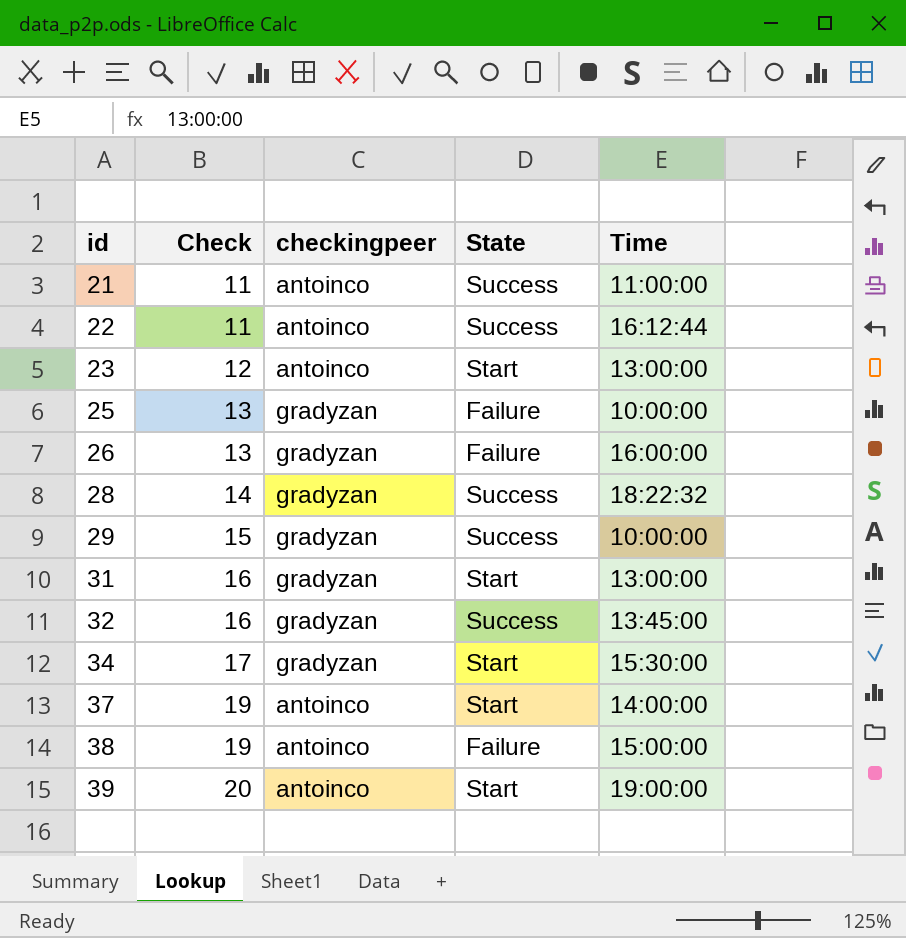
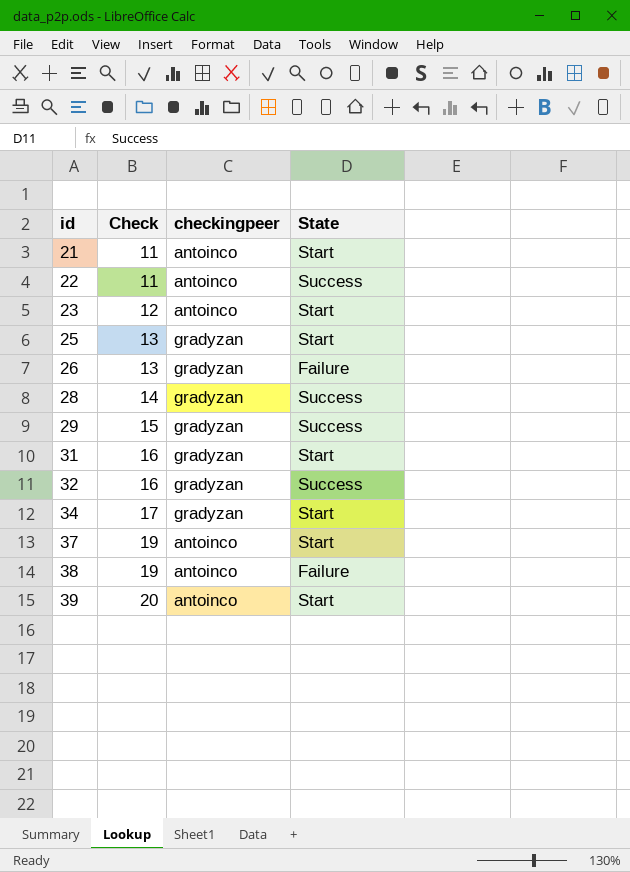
column Time | position: 5 -> none
21 | State: Success -> Start
25 | State: Failure -> Start

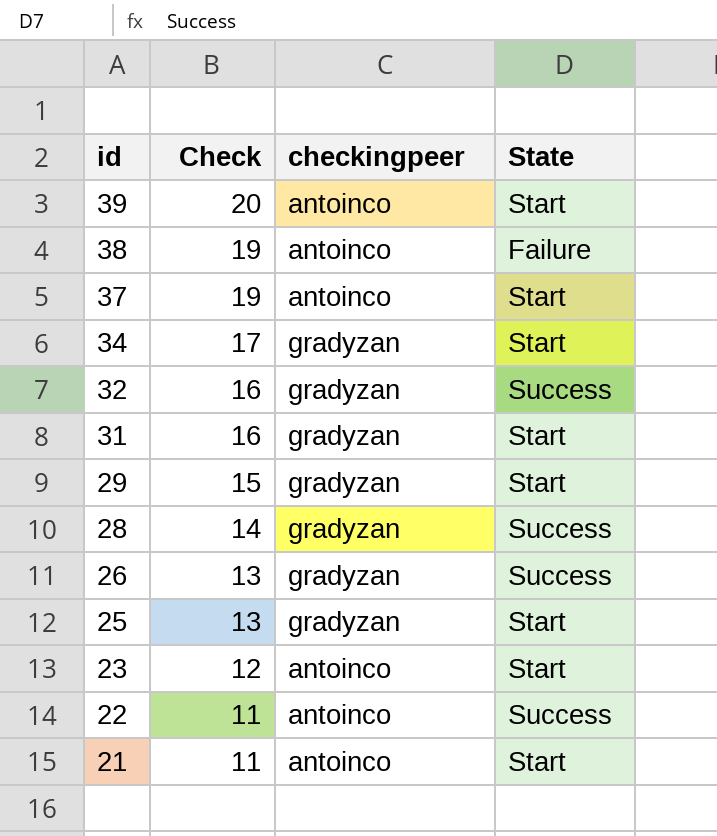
row order: id ascending -> id descending
29 | State: Success -> Start
26 | State: Failure -> Success

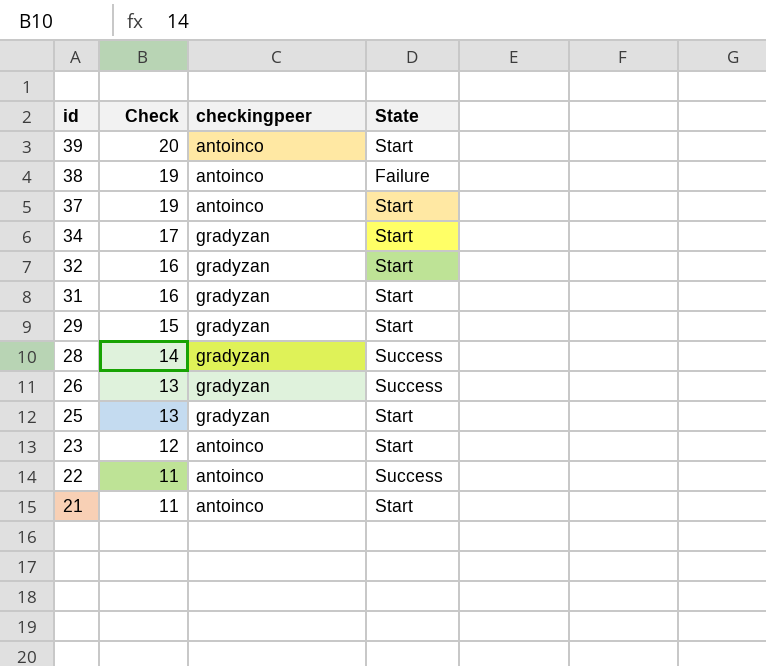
32 | State: Success -> Start

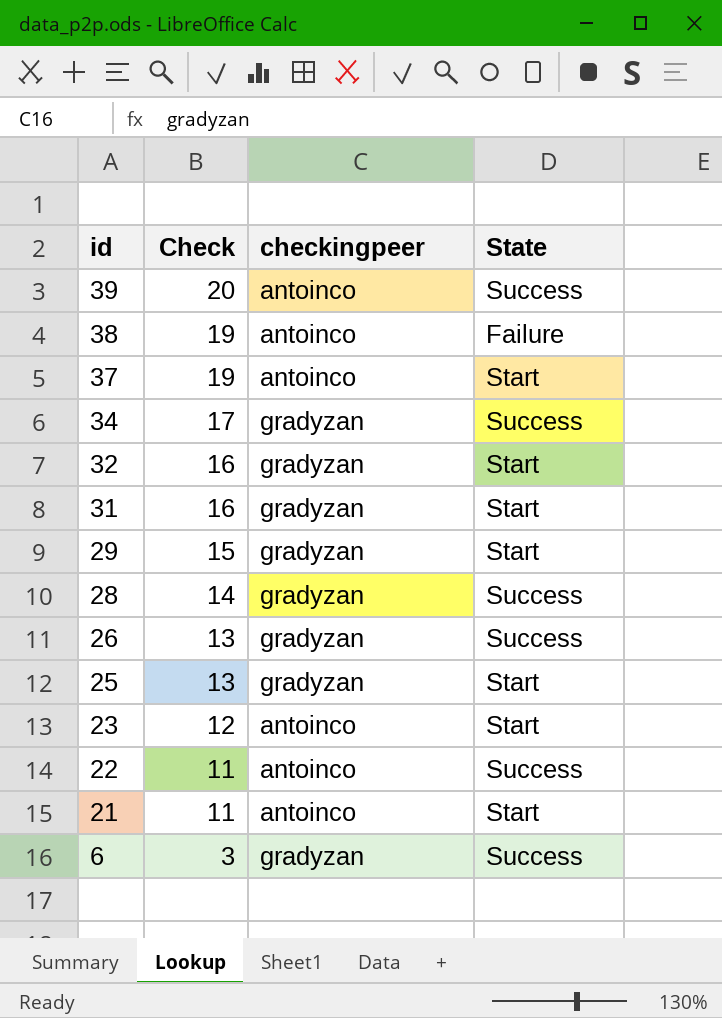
39 | State: Start -> Success
34 | State: Start -> Success
row 6: none -> 3 | gradyzan | Success

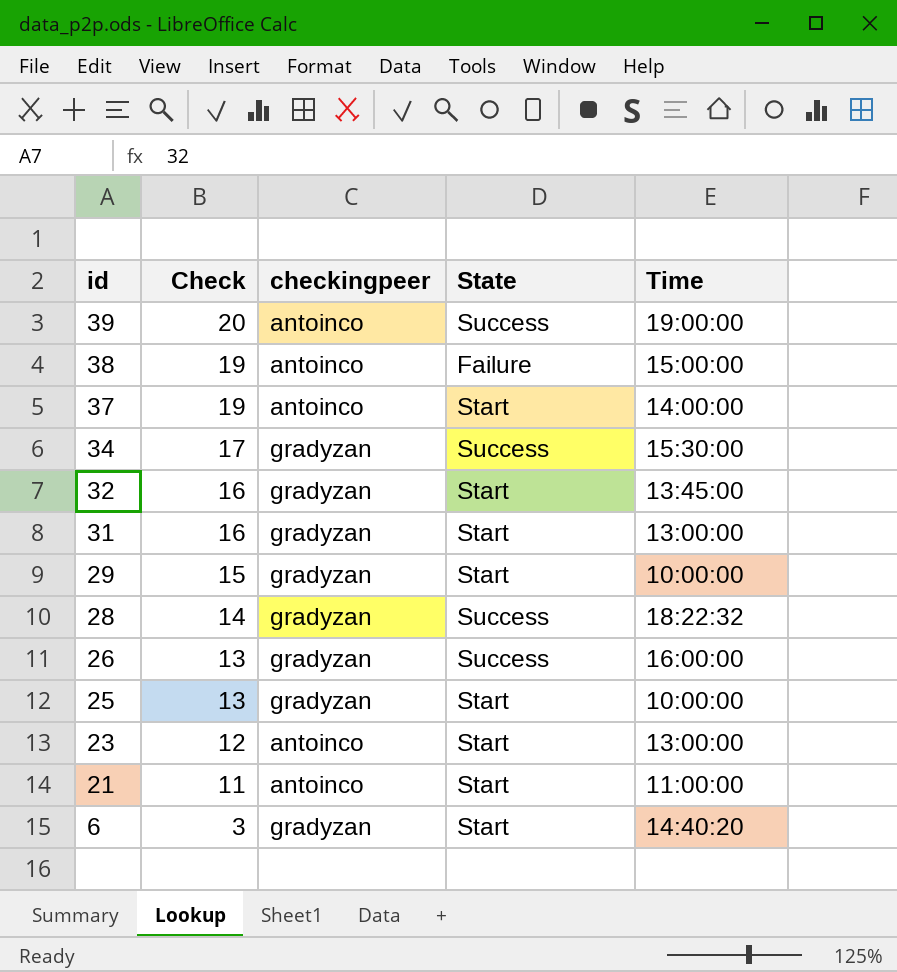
column Time | position: none -> 5
row 22: 11 | antoinco | Success -> none
6 | State: Success -> Start

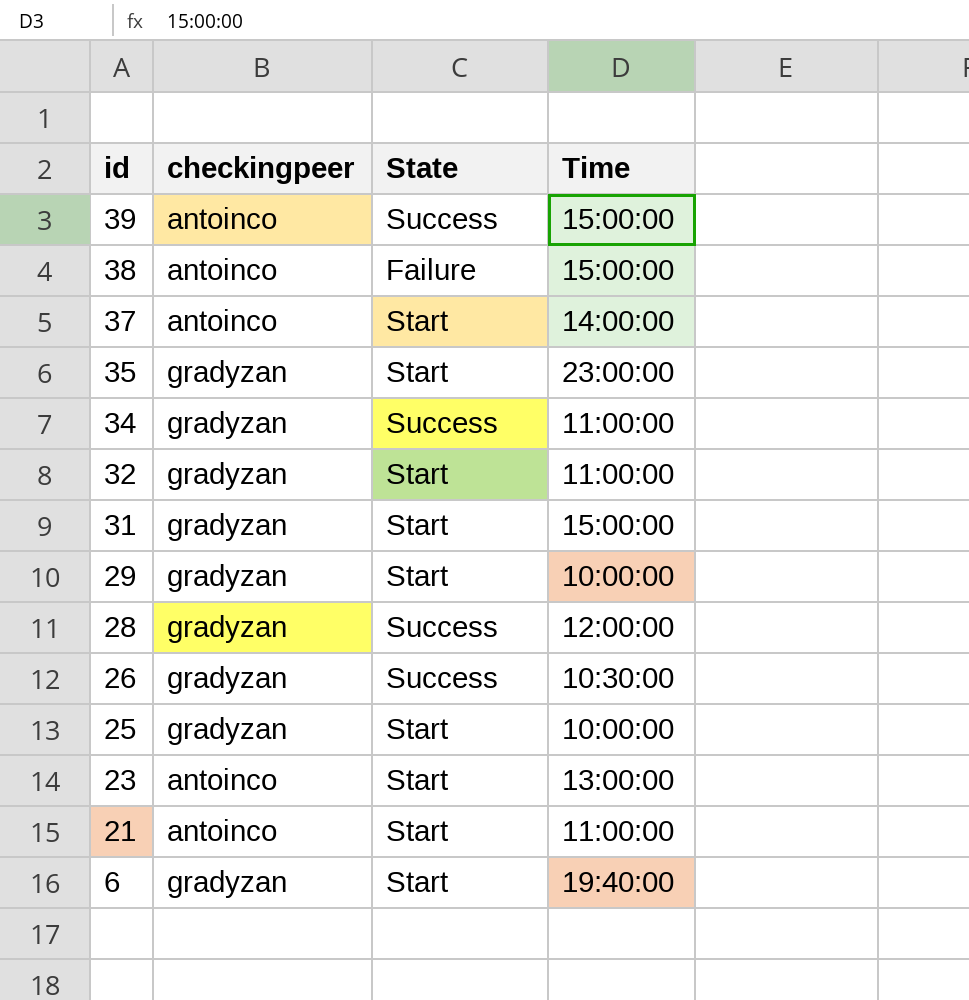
column Check | position: 2 -> none
39 | Time: 19:00:00 -> 15:00:00
row 35: none -> gradyzan | Start | 23:00:00
34 | Time: 15:30:00 -> 11:00:00
32 | Time: 13:45:00 -> 11:00:00
31 | Time: 13:00:00 -> 15:00:00
28 | Time: 18:22:32 -> 12:00:00
26 | Time: 16:00:00 -> 10:30:00
6 | Time: 14:40:20 -> 19:40:00

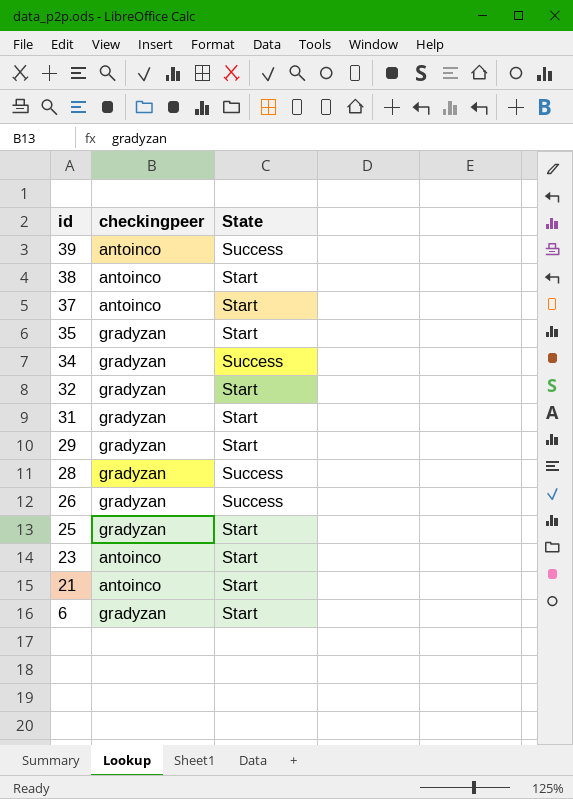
column Time | position: 4 -> none
38 | State: Failure -> Start

